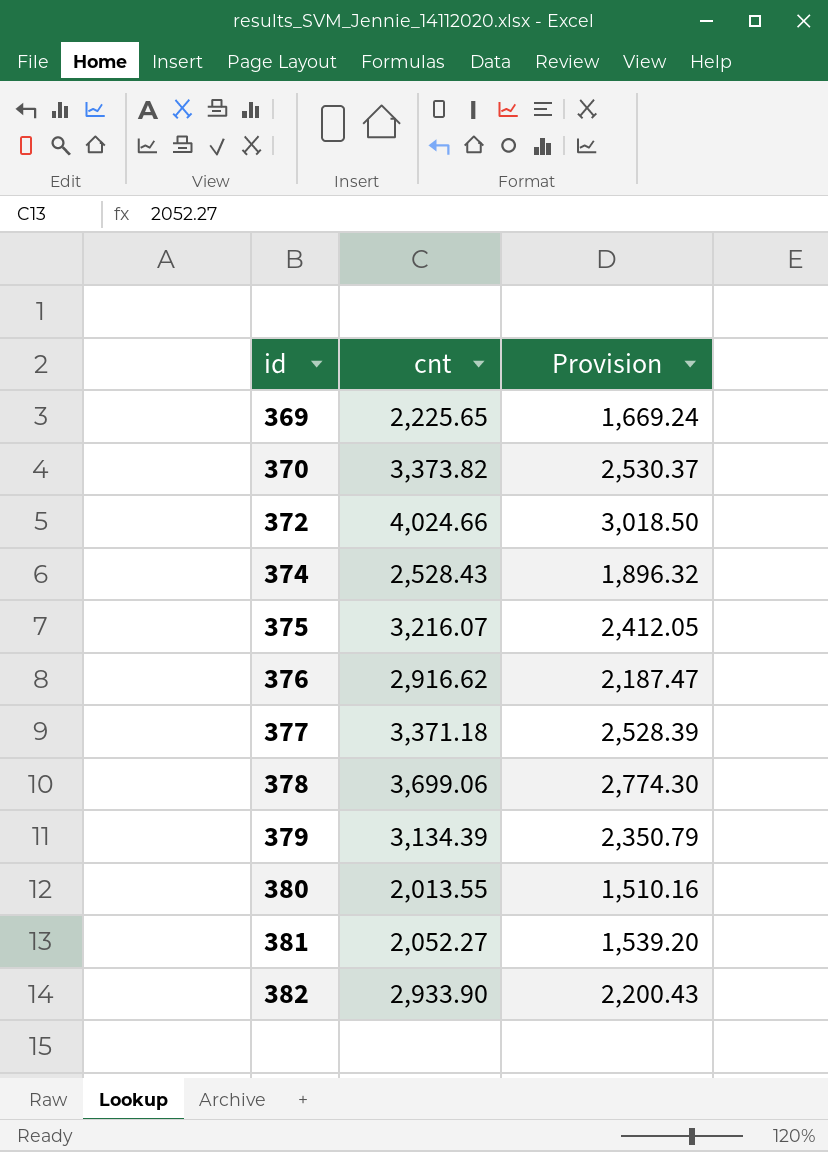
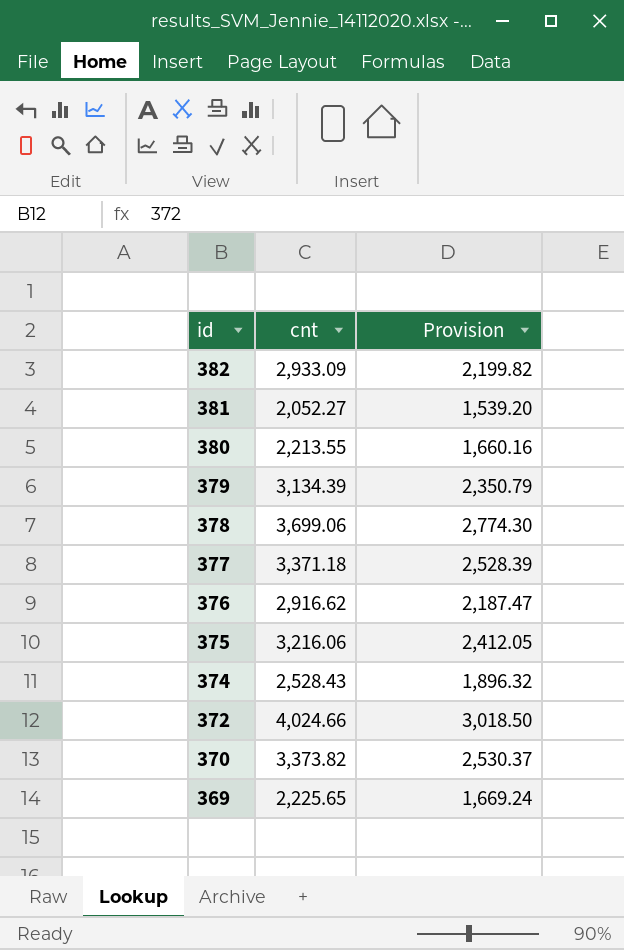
row order: id ascending -> id descending
382 | cnt: 2,933.90 -> 2,933.09
382 | Provision: 2,200.43 -> 2,199.82
380 | cnt: 2,013.55 -> 2,213.55
380 | Provision: 1,510.16 -> 1,660.16
375 | cnt: 3,216.07 -> 3,216.06

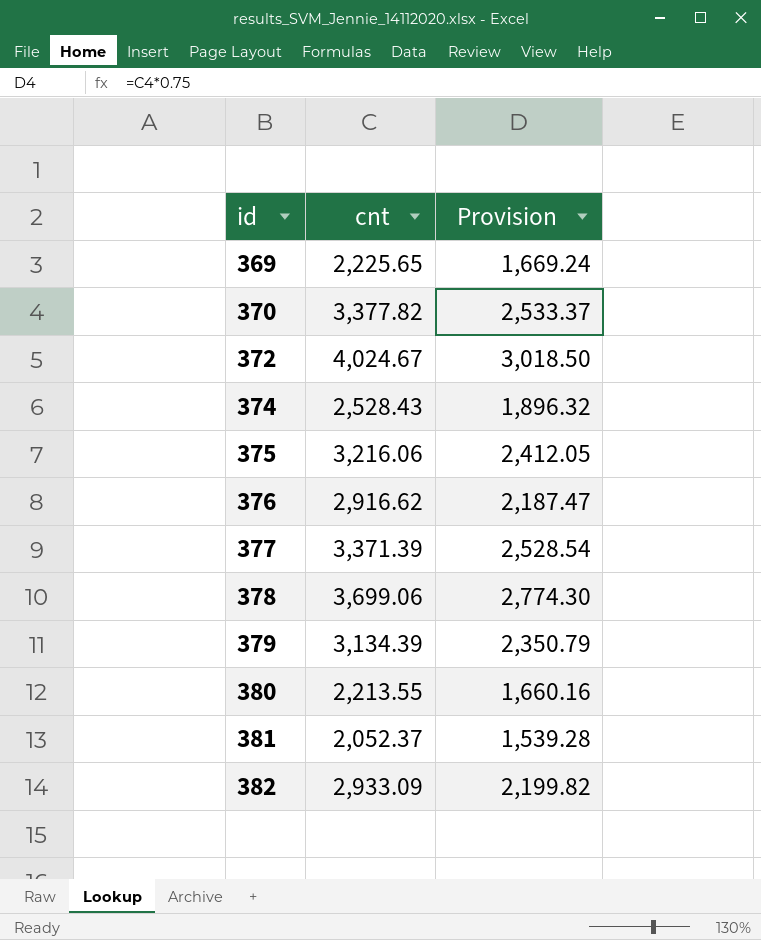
row order: id descending -> id ascending
370 | cnt: 3,373.82 -> 3,377.82
370 | Provision: 2,530.37 -> 2,533.37
372 | cnt: 4,024.66 -> 4,024.67
377 | cnt: 3,371.18 -> 3,371.39
377 | Provision: 2,528.39 -> 2,528.54
381 | cnt: 2,052.27 -> 2,052.37
381 | Provision: 1,539.20 -> 1,539.28

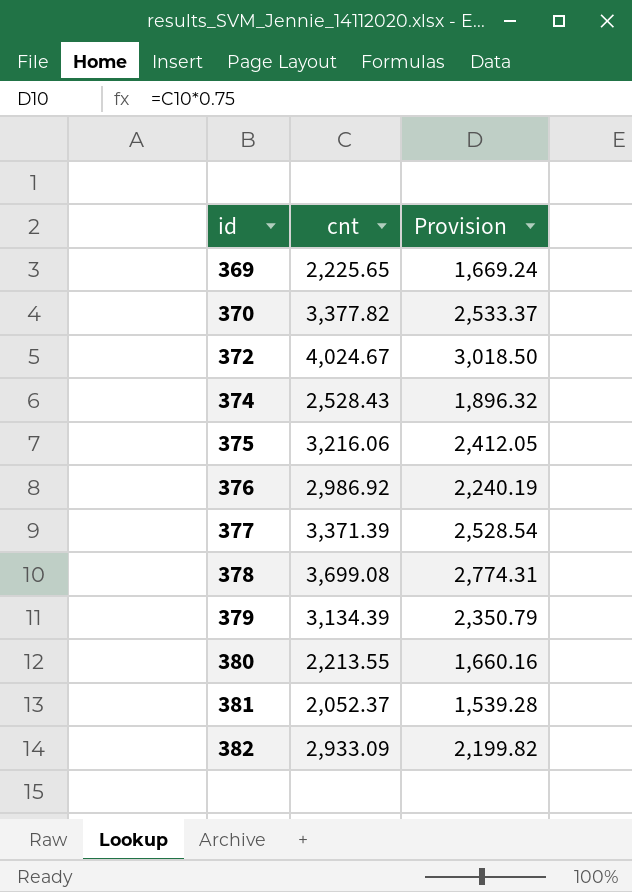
376 | cnt: 2,916.62 -> 2,986.92
376 | Provision: 2,187.47 -> 2,240.19
378 | cnt: 3,699.06 -> 3,699.08
378 | Provision: 2,774.30 -> 2,774.31

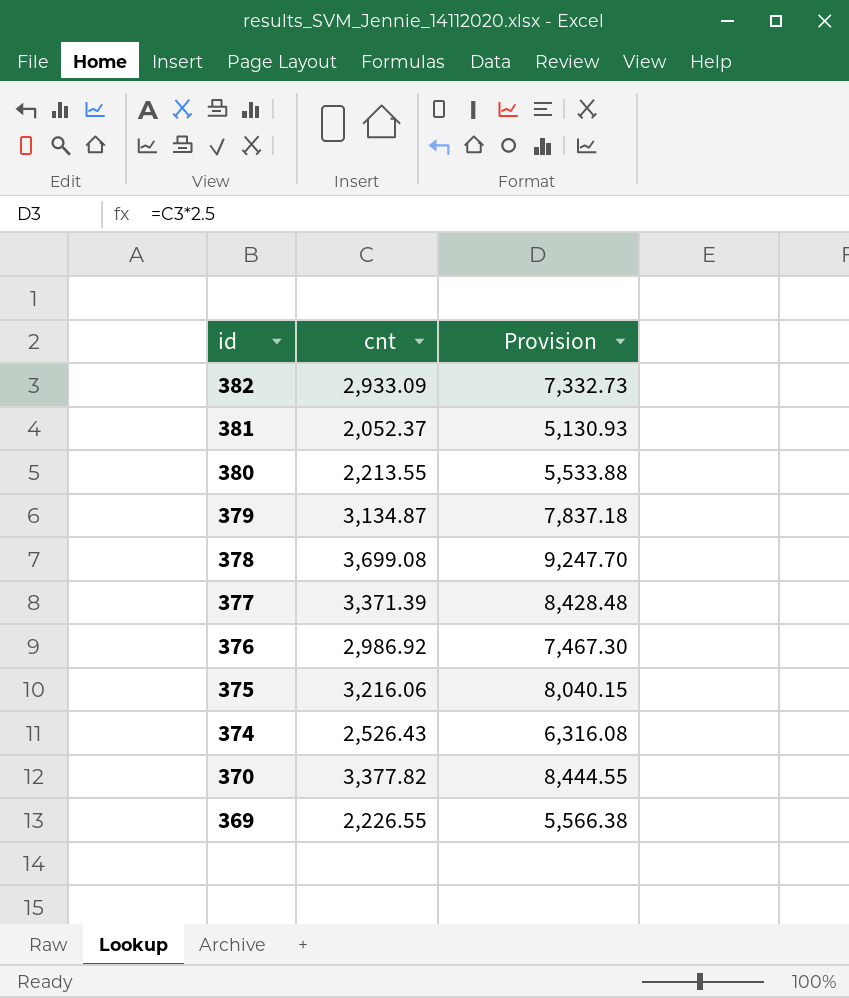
row order: id ascending -> id descending
column Provision | formula: [cnt] * 0.75 -> [cnt] * 2.5
row 372: 4,024.67 | 3,018.50 -> none
379 | cnt: 3,134.39 -> 3,134.87
374 | cnt: 2,528.43 -> 2,526.43
369 | cnt: 2,225.65 -> 2,226.55

